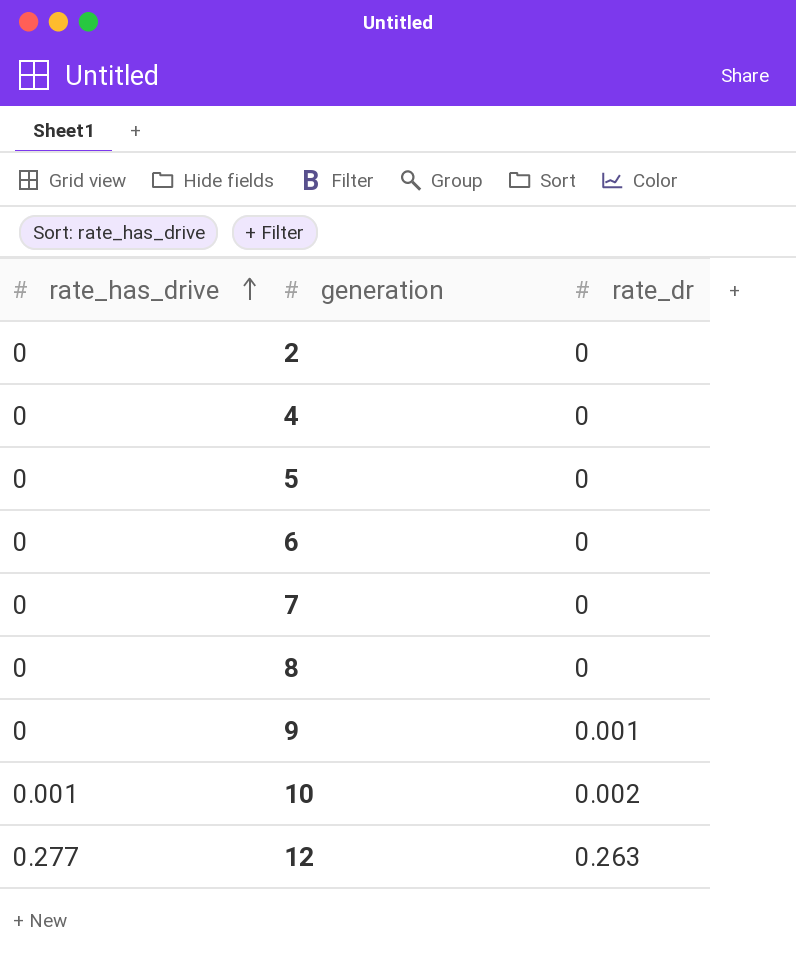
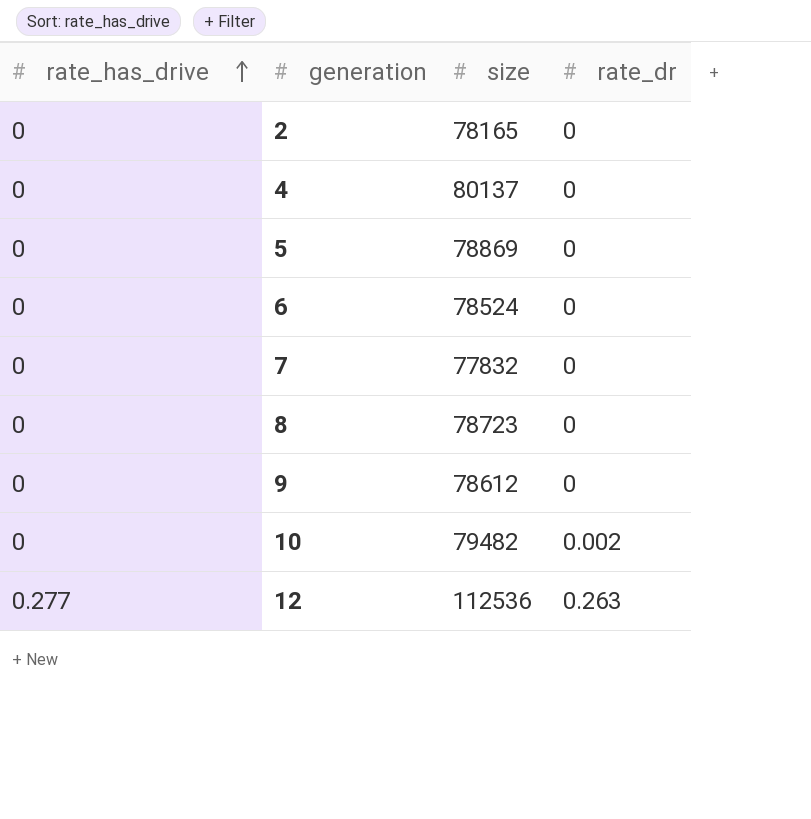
column size | position: none -> 3
9 | rate_dr: 0.001 -> 0
10 | rate_has_drive: 0.001 -> 0

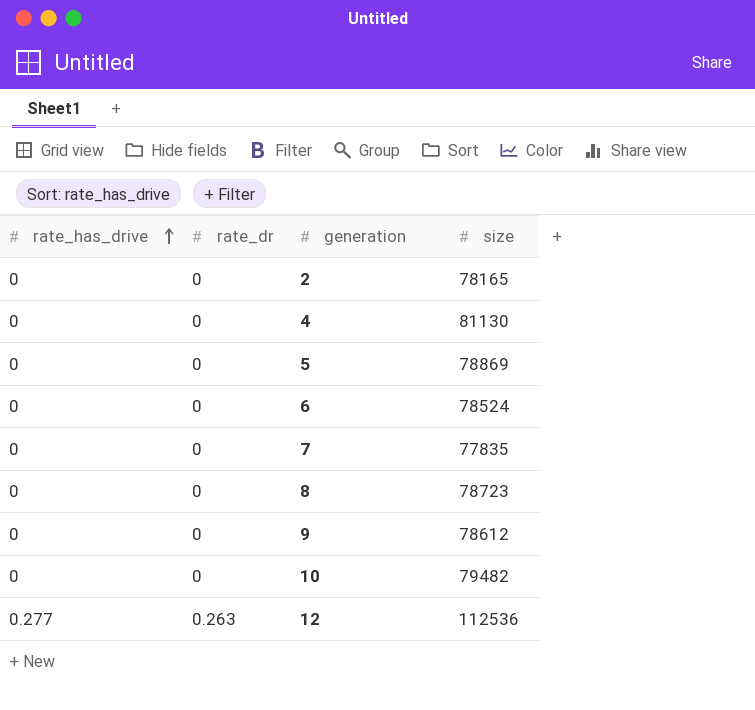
column rate_dr | position: 4 -> 2
4 | size: 80137 -> 81130
7 | size: 77832 -> 77835
10 | rate_dr: 0.002 -> 0

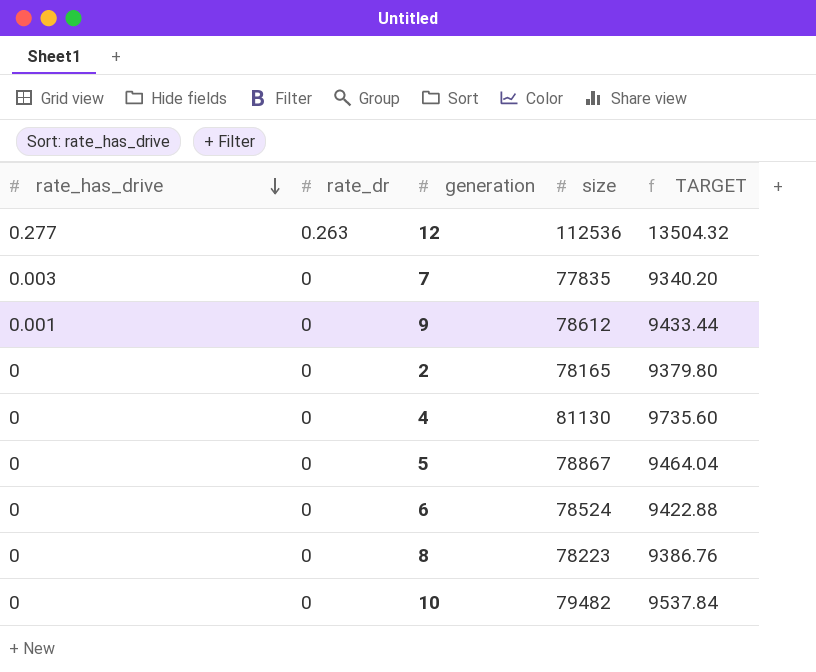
row order: rate_has_drive ascending -> rate_has_drive descending
column TARGET | formula: none -> [size] * 0.12
7 | rate_has_drive: 0 -> 0.003
9 | rate_has_drive: 0 -> 0.001
5 | size: 78869 -> 78867
8 | size: 78723 -> 78223

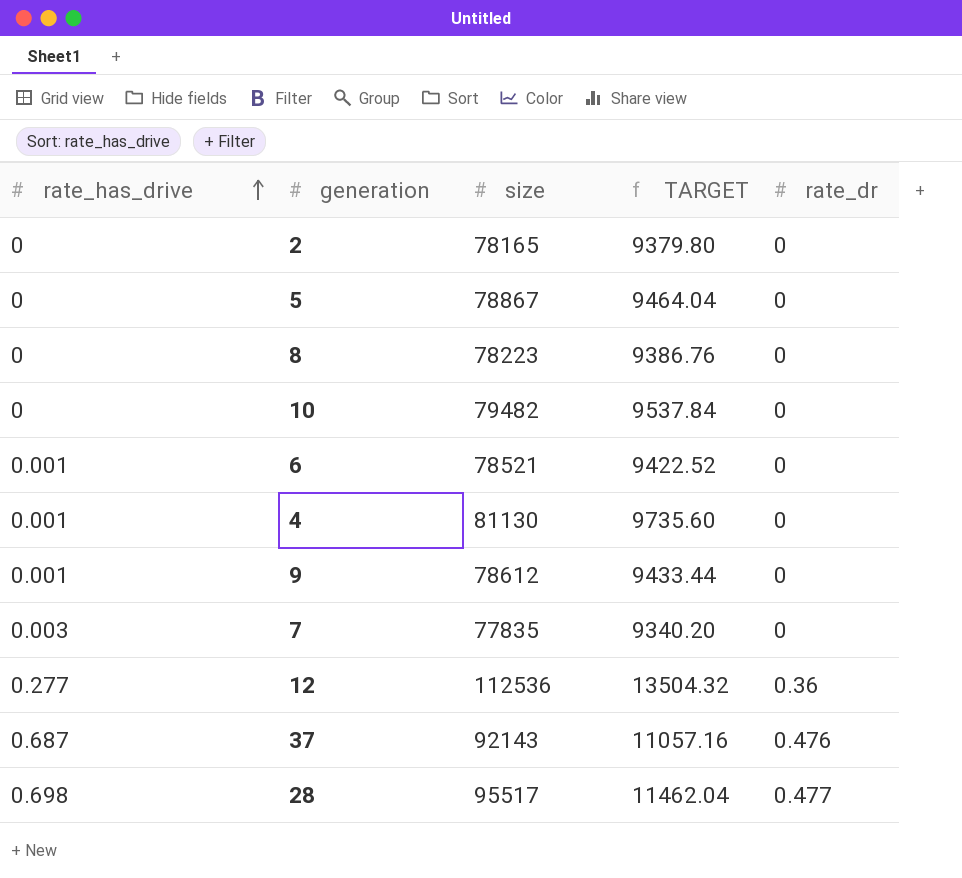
row order: rate_has_drive descending -> rate_has_drive ascending
column rate_dr | position: 2 -> 5
6 | rate_has_drive: 0 -> 0.001
6 | size: 78524 -> 78521
6 | TARGET: 9422.88 -> 9422.52
4 | rate_has_drive: 0 -> 0.001
12 | rate_dr: 0.263 -> 0.36
row 37: none -> 0.687 | 92143 | 11057.16 | 0.476
row 28: none -> 0.698 | 95517 | 11462.04 | 0.477

